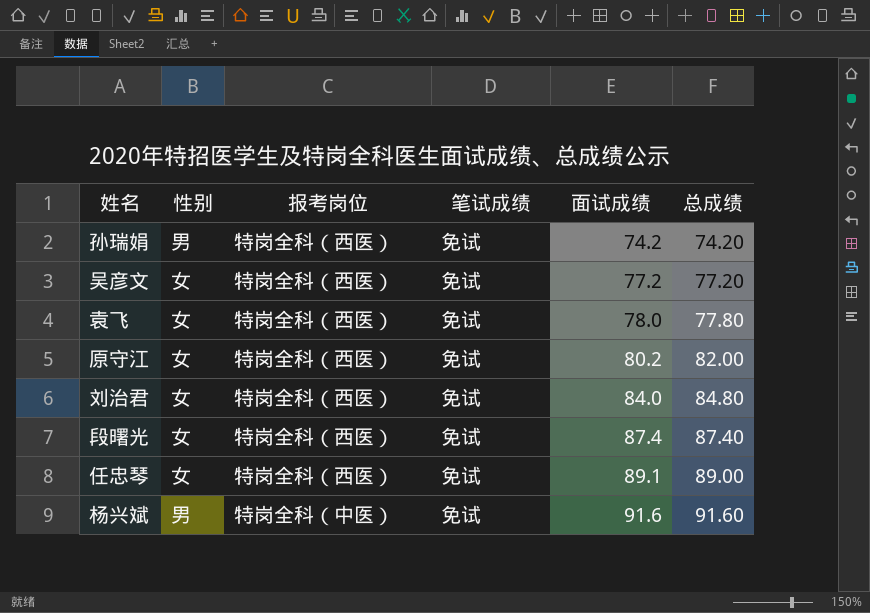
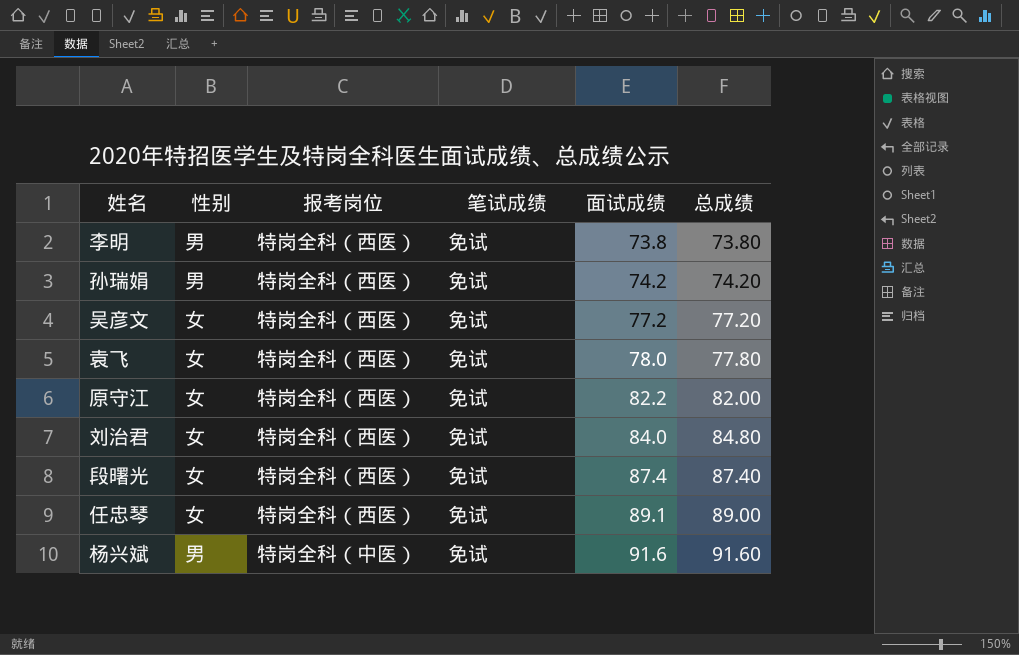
row 李明: none -> 男 | 特岗全科（西医） | 免试 | 73.8 | 73.80
原守江 | 面试成绩: 80.2 -> 82.2

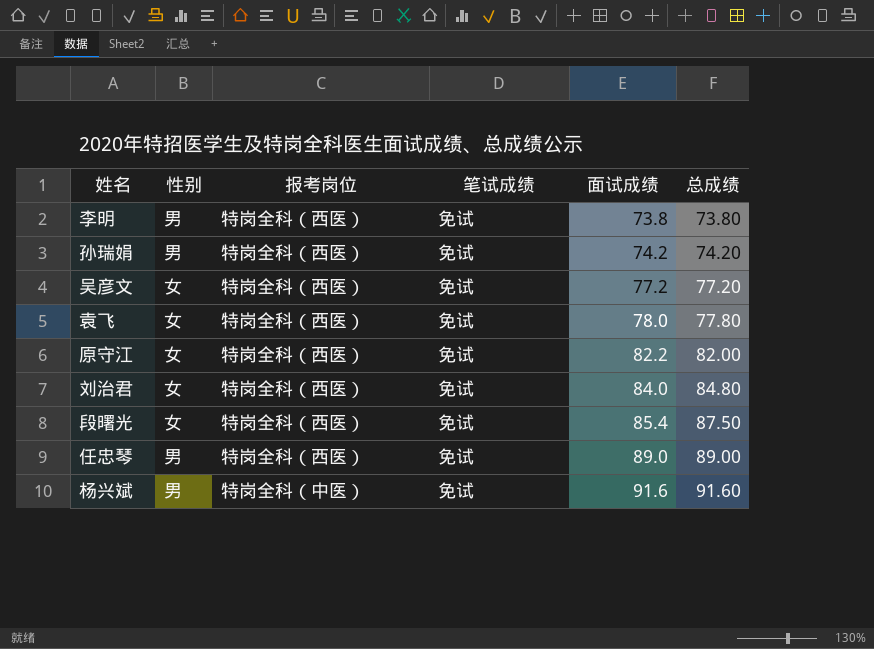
段曙光 | 面试成绩: 87.4 -> 85.4
段曙光 | 总成绩: 87.40 -> 87.50
任忠琴 | 性别: 女 -> 男
任忠琴 | 面试成绩: 89.1 -> 89.0

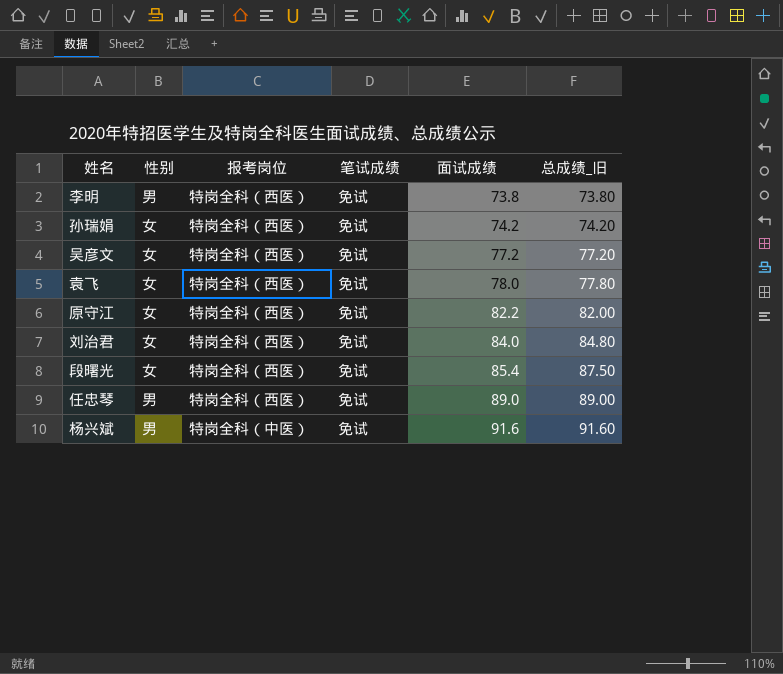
column name: 总成绩 -> 总成绩_旧
孙瑞娟 | 性别: 男 -> 女

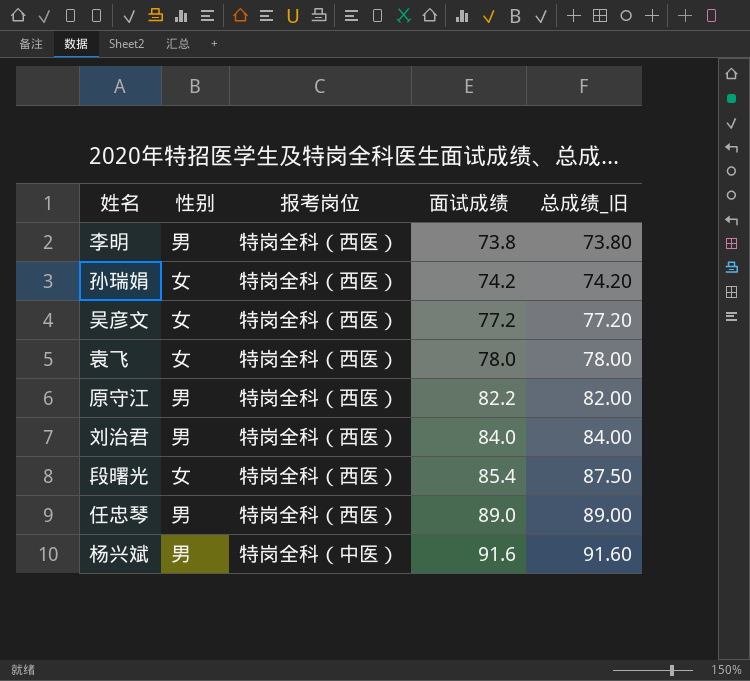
column 笔试成绩 | position: 4 -> none
袁飞 | 总成绩_旧: 77.80 -> 78.00
原守江 | 性别: 女 -> 男
刘治君 | 性别: 女 -> 男
刘治君 | 总成绩_旧: 84.80 -> 84.00

